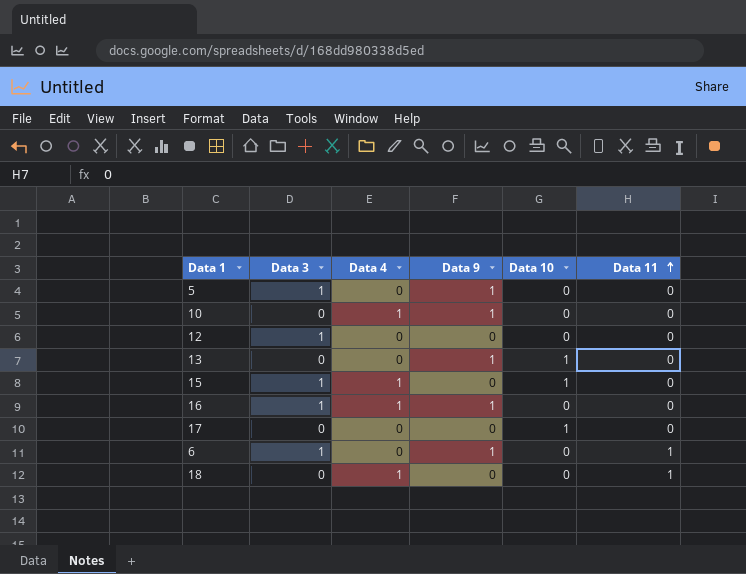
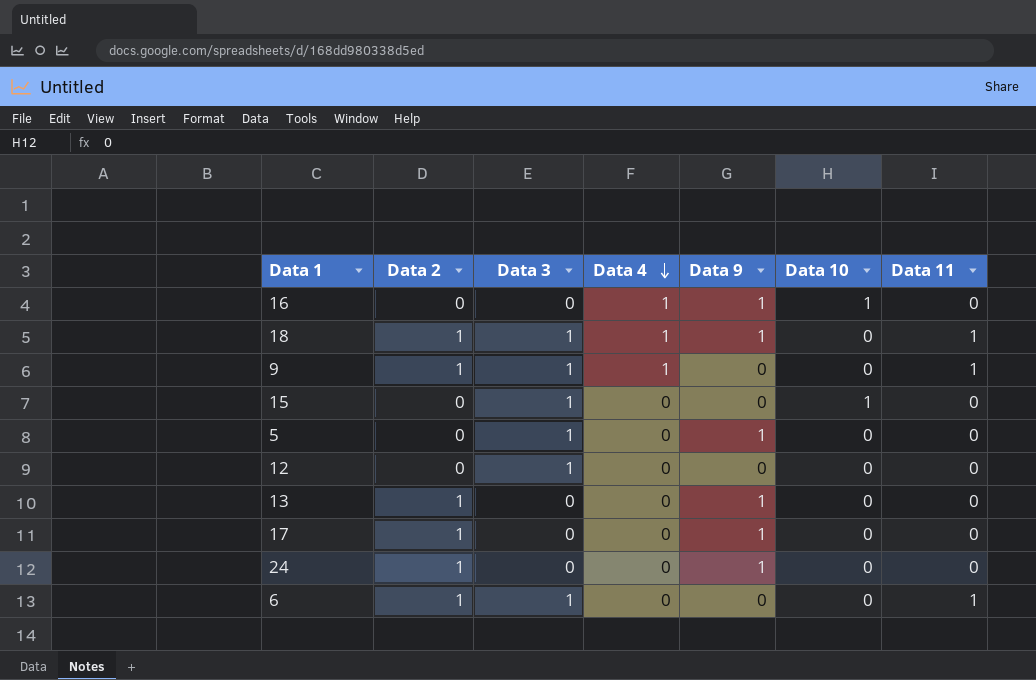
row order: Data 11 ascending -> Data 4 descending
column Data 2 | position: none -> 2
row 10: 0 | 1 | 1 | 0 | 0 -> none
16 | Data 3: 1 -> 0
16 | Data 10: 0 -> 1
18 | Data 3: 0 -> 1
18 | Data 9: 0 -> 1
row 9: none -> 1 | 1 | 1 | 0 | 0 | 1
15 | Data 4: 1 -> 0
13 | Data 10: 1 -> 0
17 | Data 9: 0 -> 1
17 | Data 10: 1 -> 0
row 24: none -> 1 | 0 | 0 | 1 | 0 | 0
6 | Data 9: 1 -> 0

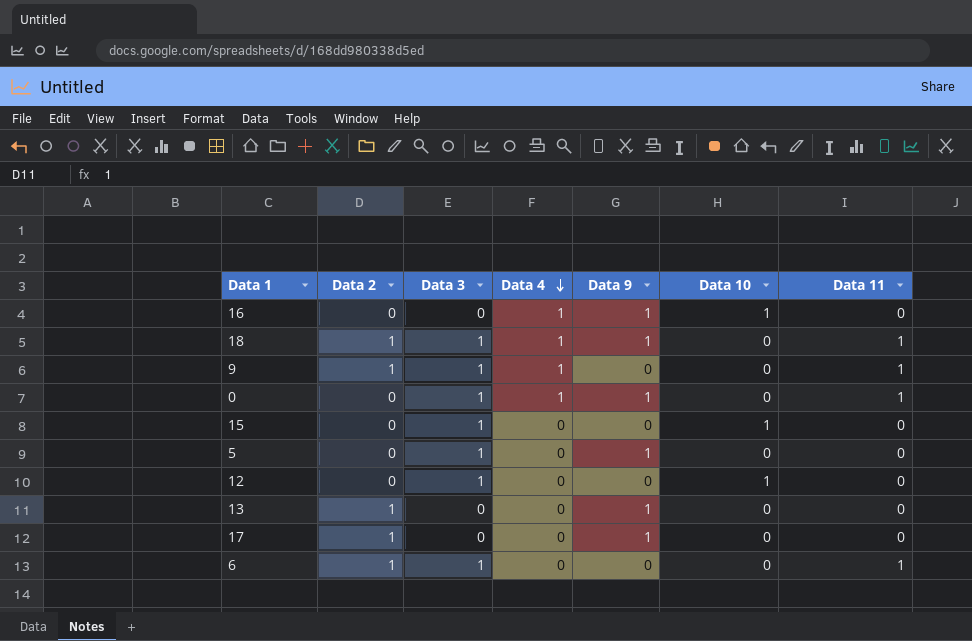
row 24: 1 | 0 | 0 | 1 | 0 | 0 -> none
row 0: none -> 0 | 1 | 1 | 1 | 0 | 1
12 | Data 10: 0 -> 1

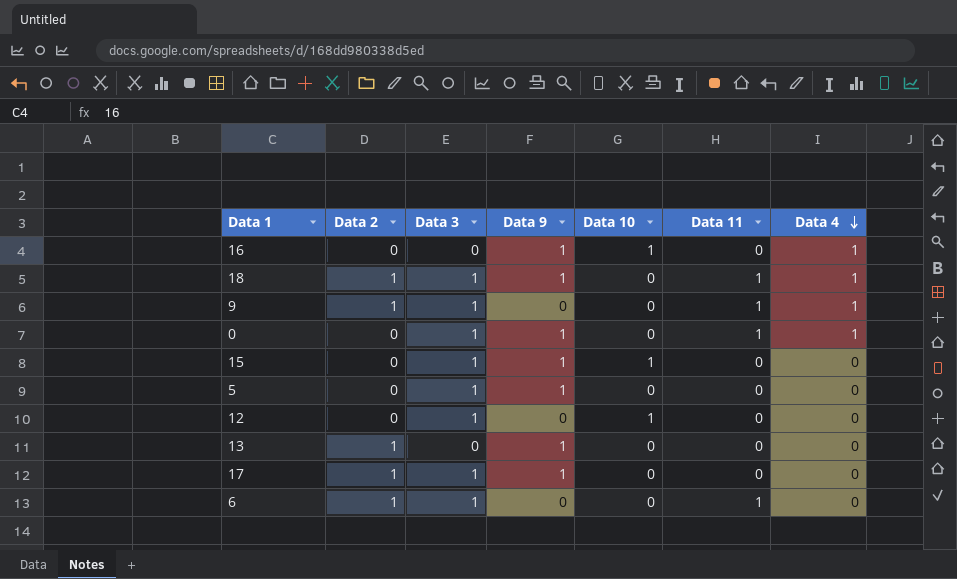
column Data 4 | position: 4 -> 7
15 | Data 9: 0 -> 1
17 | Data 3: 0 -> 1

